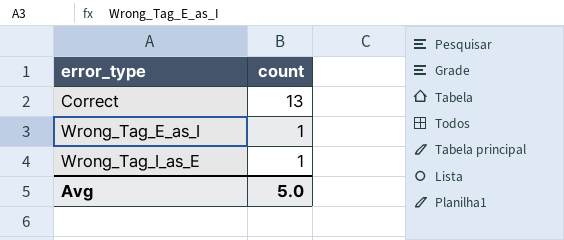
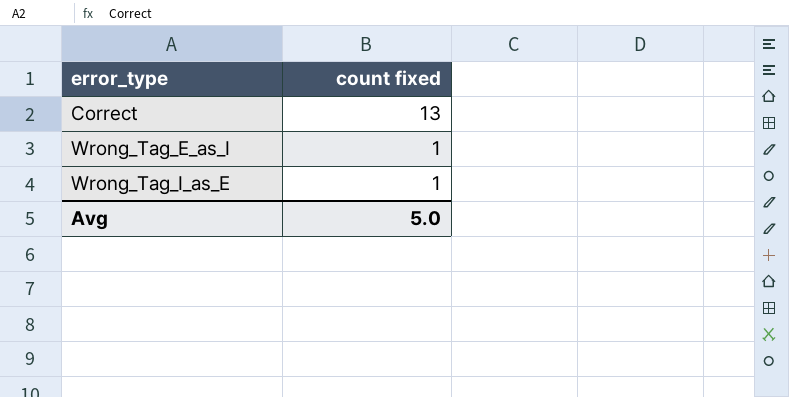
column name: count -> count fixed

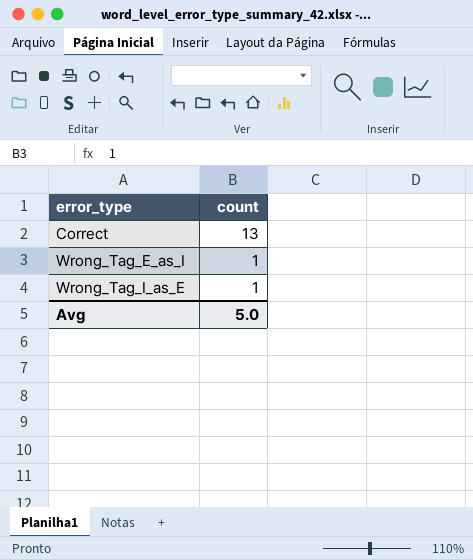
column name: count fixed -> count

